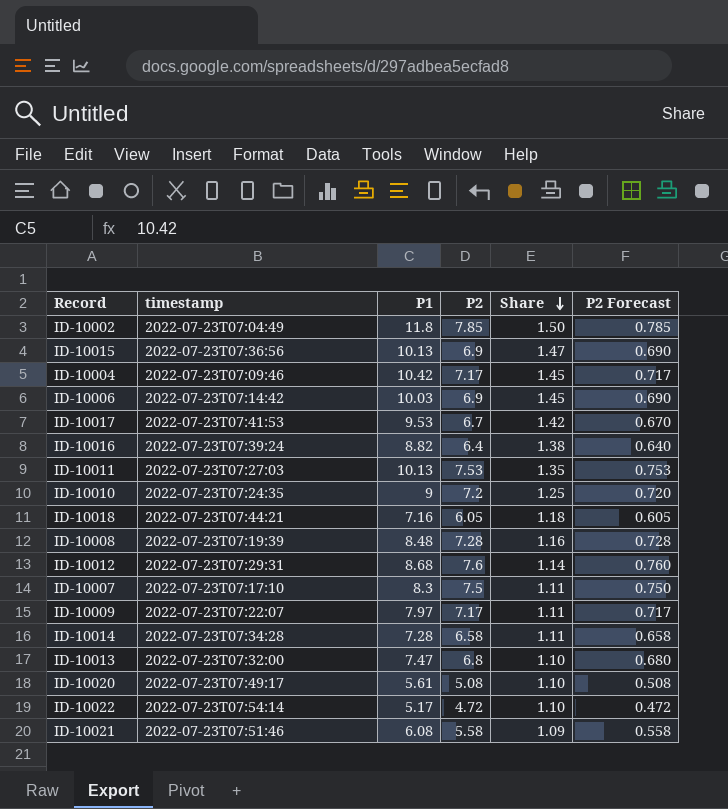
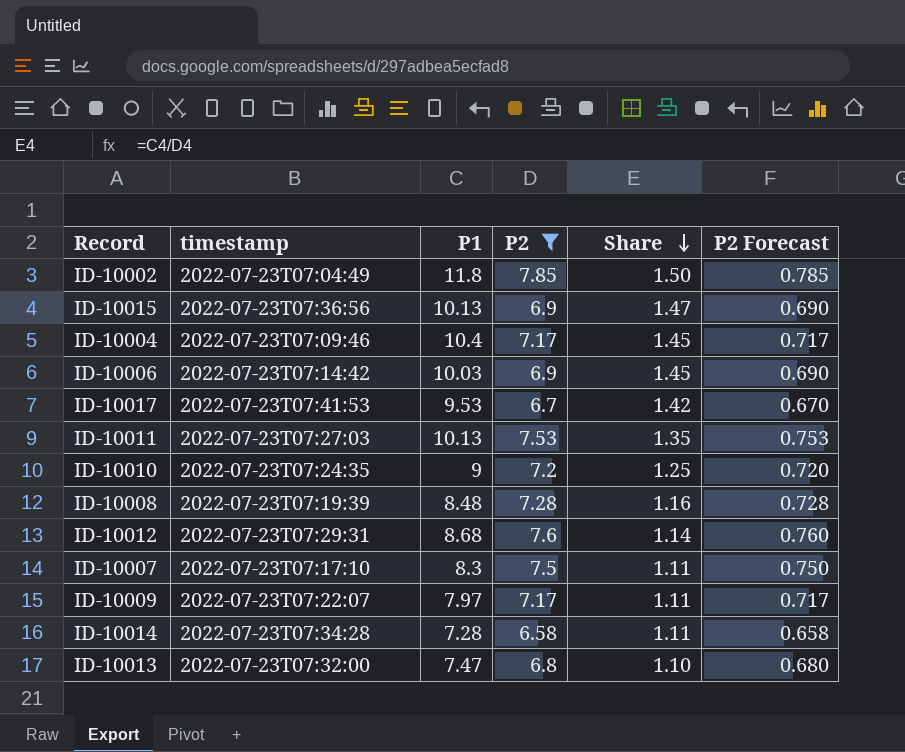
filter: none -> P2 >= 6.58
ID-10004 | P1: 10.42 -> 10.4

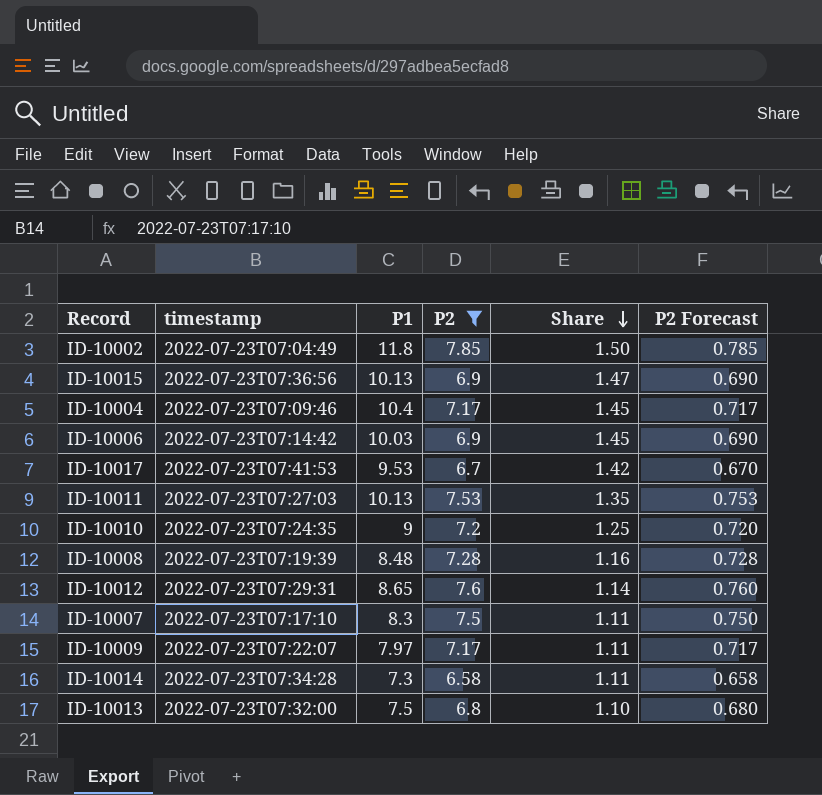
ID-10012 | P1: 8.68 -> 8.65
ID-10014 | P1: 7.28 -> 7.3
ID-10013 | P1: 7.47 -> 7.5

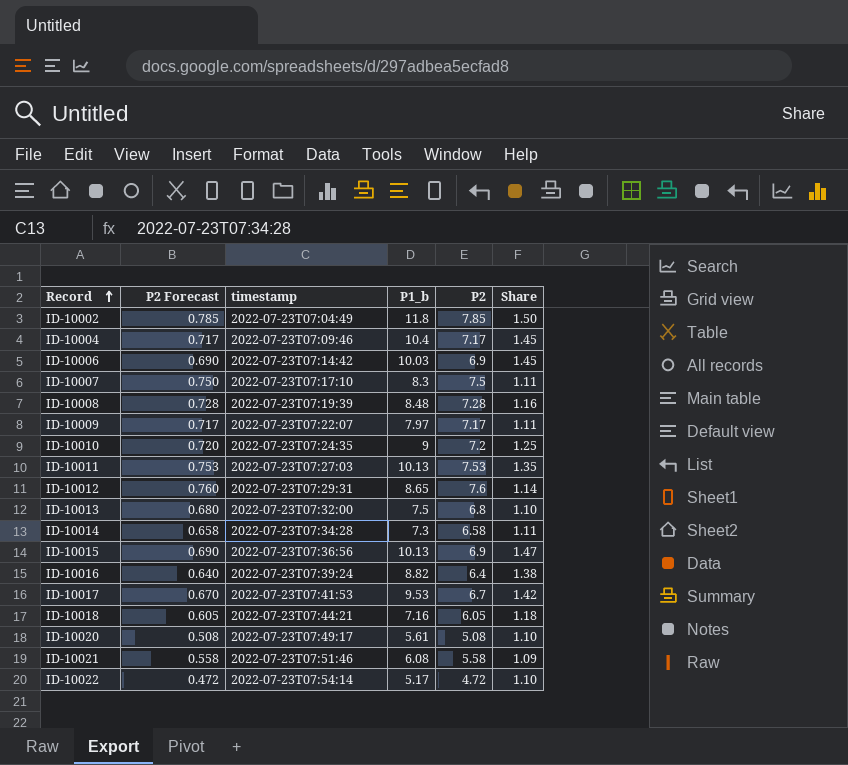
filter: P2 >= 6.58 -> none
row order: Share descending -> Record ascending
column P2 Forecast | position: 6 -> 2
column name: P1 -> P1_b

